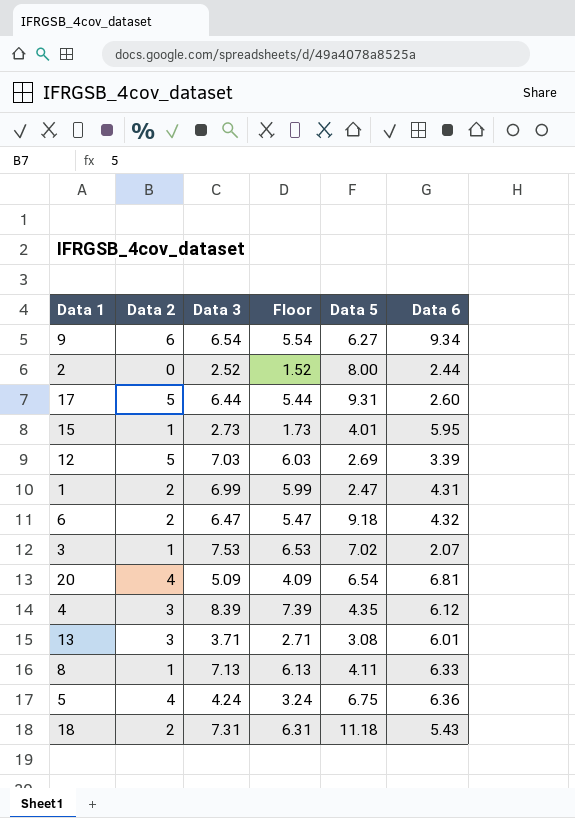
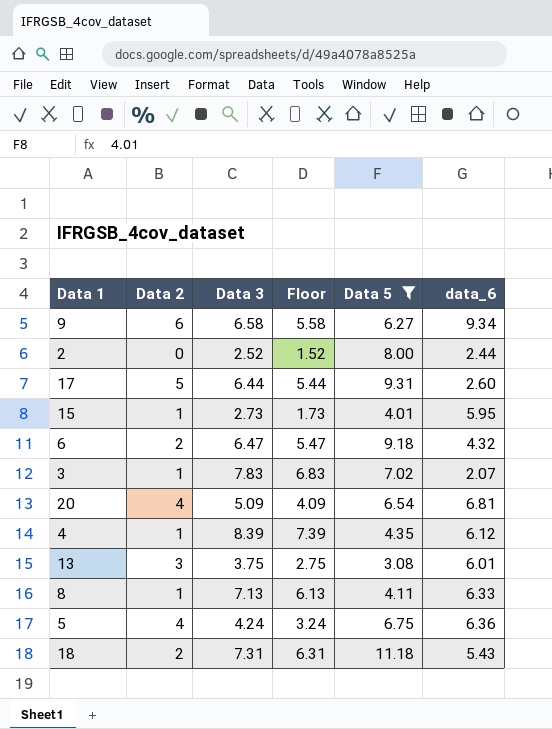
filter: none -> Data 5 >= 3.08
column name: Data 6 -> data_6
9 | Data 3: 6.54 -> 6.58
9 | Floor: 5.54 -> 5.58
3 | Data 3: 7.53 -> 7.83
3 | Floor: 6.53 -> 6.83
4 | Data 2: 3 -> 1
13 | Data 3: 3.71 -> 3.75
13 | Floor: 2.71 -> 2.75

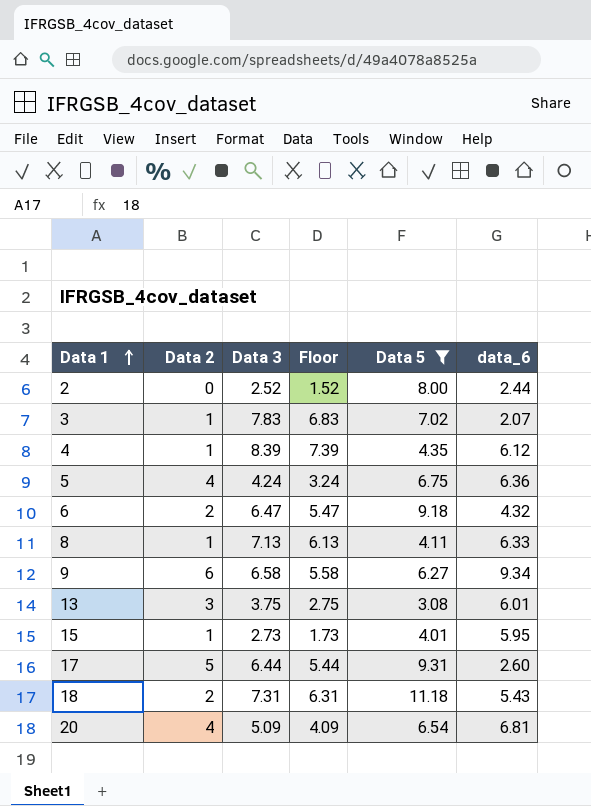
row order: none -> Data 1 ascending

